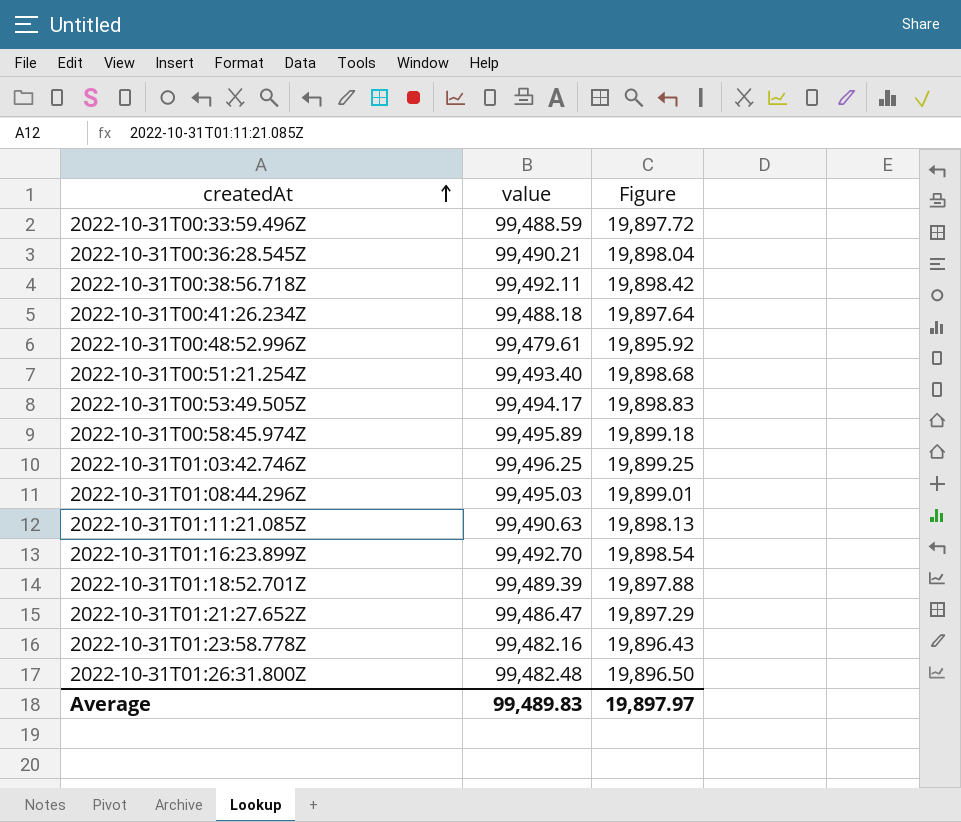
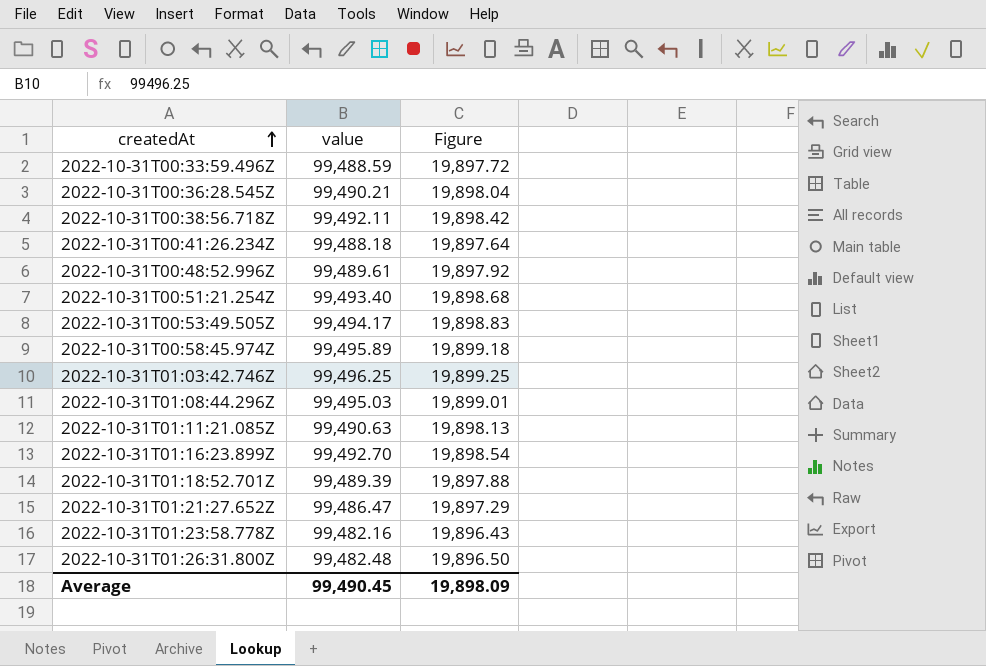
2022-10-31T00:48:52.996Z | value: 99,479.61 -> 99,489.61
2022-10-31T00:48:52.996Z | Figure: 19,895.92 -> 19,897.92
Average | value: 99,489.83 -> 99,490.45
Average | Figure: 19,897.97 -> 19,898.09

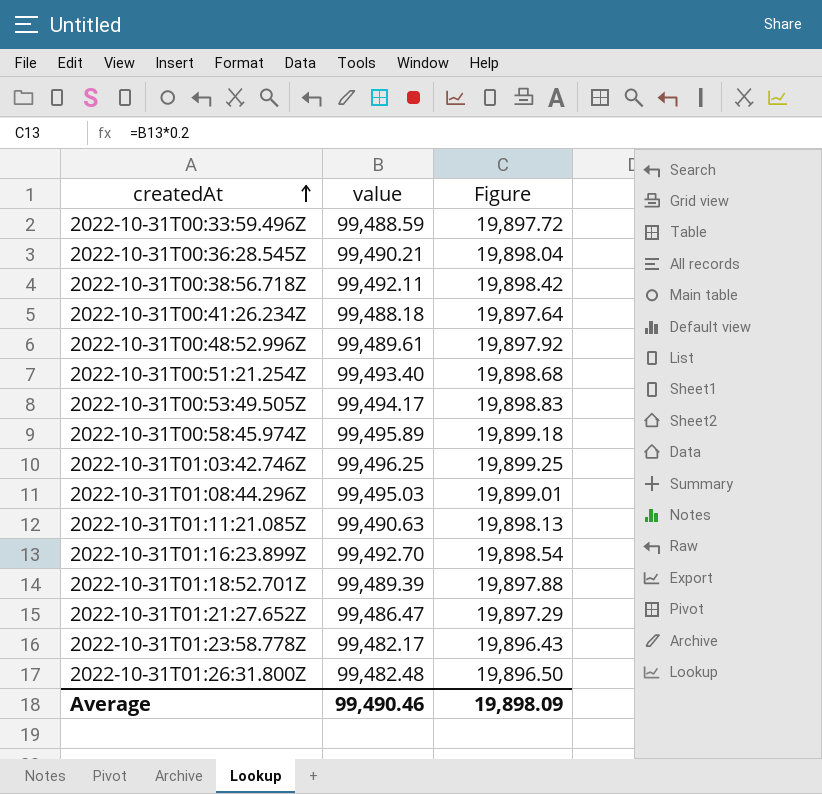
2022-10-31T01:23:58.778Z | value: 99,482.16 -> 99,482.17
Average | value: 99,490.45 -> 99,490.46

